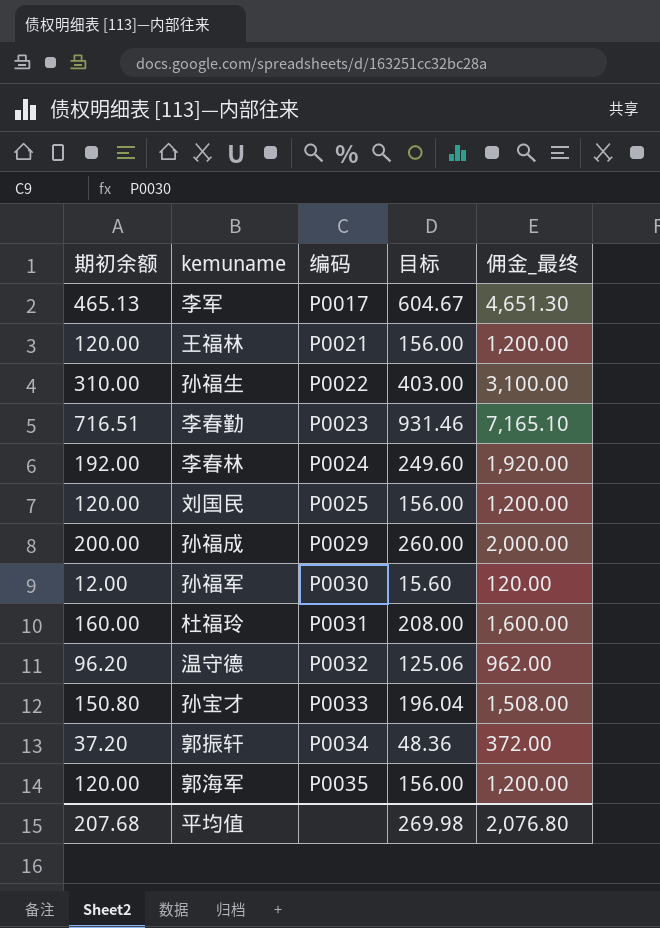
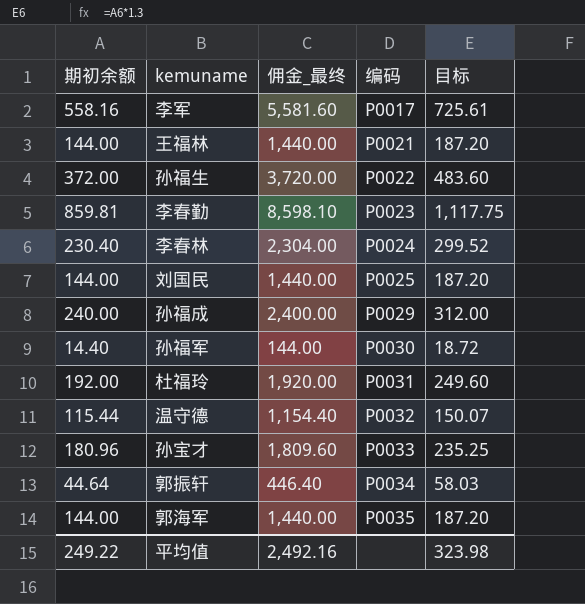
column 佣金_最终 | position: 5 -> 3
李军 | 期初余额: 465.13 -> 558.16
李军 | 佣金_最终: 4,651.30 -> 5,581.60
李军 | 目标: 604.67 -> 725.61
王福林 | 期初余额: 120.00 -> 144.00
王福林 | 佣金_最终: 1,200.00 -> 1,440.00
王福林 | 目标: 156.00 -> 187.20
孙福生 | 期初余额: 310.00 -> 372.00
孙福生 | 佣金_最终: 3,100.00 -> 3,720.00
孙福生 | 目标: 403.00 -> 483.60
李春勤 | 期初余额: 716.51 -> 859.81
李春勤 | 佣金_最终: 7,165.10 -> 8,598.10
李春勤 | 目标: 931.46 -> 1,117.75
李春林 | 期初余额: 192.00 -> 230.40
李春林 | 佣金_最终: 1,920.00 -> 2,304.00
李春林 | 目标: 249.60 -> 299.52
刘国民 | 期初余额: 120.00 -> 144.00
刘国民 | 佣金_最终: 1,200.00 -> 1,440.00
刘国民 | 目标: 156.00 -> 187.20
孙福成 | 期初余额: 200.00 -> 240.00
孙福成 | 佣金_最终: 2,000.00 -> 2,400.00
孙福成 | 目标: 260.00 -> 312.00
孙福军 | 期初余额: 12.00 -> 14.40
孙福军 | 佣金_最终: 120.00 -> 144.00
孙福军 | 目标: 15.60 -> 18.72
杜福玲 | 期初余额: 160.00 -> 192.00
杜福玲 | 佣金_最终: 1,600.00 -> 1,920.00
杜福玲 | 目标: 208.00 -> 249.60
温守德 | 期初余额: 96.20 -> 115.44
温守德 | 佣金_最终: 962.00 -> 1,154.40
温守德 | 目标: 125.06 -> 150.07
孙宝才 | 期初余额: 150.80 -> 180.96
孙宝才 | 佣金_最终: 1,508.00 -> 1,809.60
孙宝才 | 目标: 196.04 -> 235.25
郭振轩 | 期初余额: 37.20 -> 44.64
郭振轩 | 佣金_最终: 372.00 -> 446.40
郭振轩 | 目标: 48.36 -> 58.03
郭海军 | 期初余额: 120.00 -> 144.00
郭海军 | 佣金_最终: 1,200.00 -> 1,440.00
郭海军 | 目标: 156.00 -> 187.20
平均值 | 期初余额: 207.68 -> 249.22
平均值 | 佣金_最终: 2,076.80 -> 2,492.16
平均值 | 目标: 269.98 -> 323.98

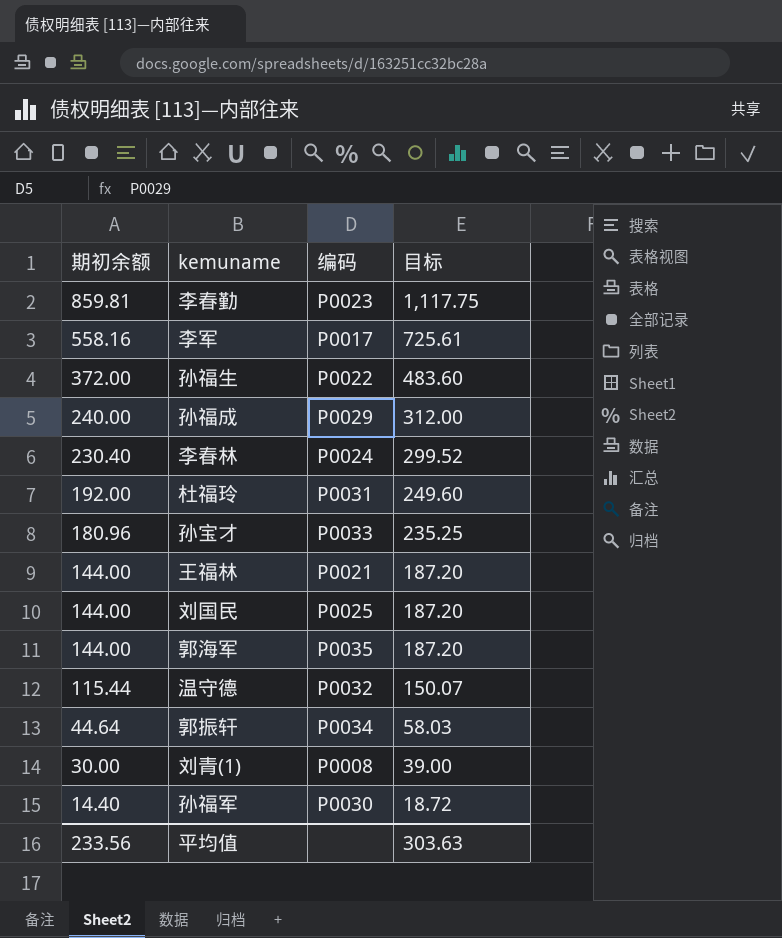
row order: 编码 ascending -> 期初余额 descending
column 佣金_最终 | formula: [期初余额] * 10 -> none
row 刘青(1): none -> 30.00 | P0008 | 39.00
平均值 | 期初余额: 249.22 -> 233.56
平均值 | 目标: 323.98 -> 303.63

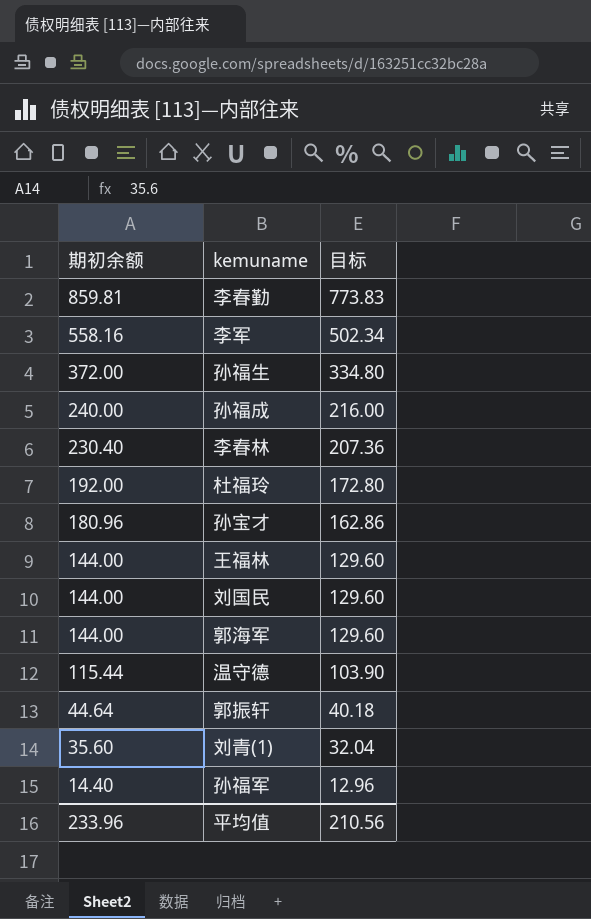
column 编码 | position: 3 -> none
column 目标 | formula: [期初余额] * 1.3 -> [期初余额] * 0.9
刘青(1) | 期初余额: 30.00 -> 35.60
平均值 | 期初余额: 233.56 -> 233.96
平均值 | 目标: 303.63 -> 210.56

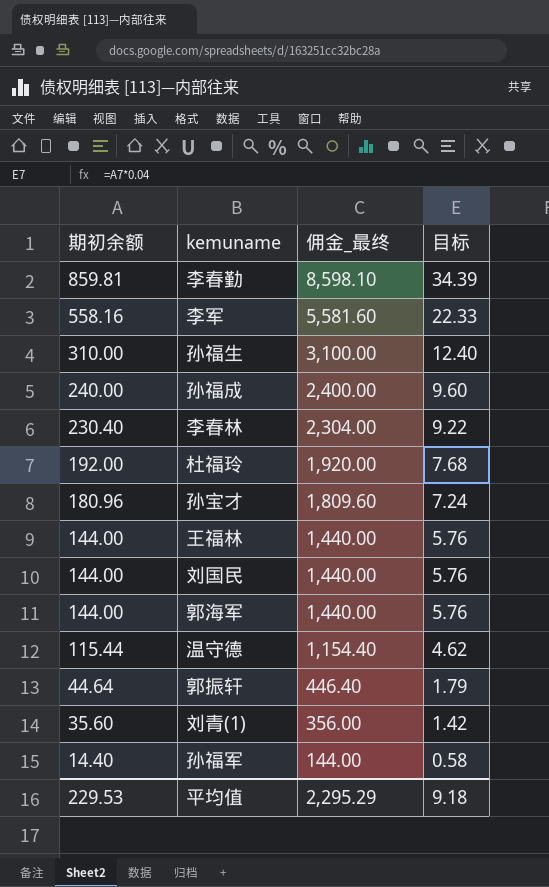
column 佣金_最终 | formula: none -> [期初余额] * 10
column 目标 | formula: [期初余额] * 0.9 -> [期初余额] * 0.04
孙福生 | 期初余额: 372.00 -> 310.00
平均值 | 期初余额: 233.96 -> 229.53
平均值 | 目标: 210.56 -> 9.18

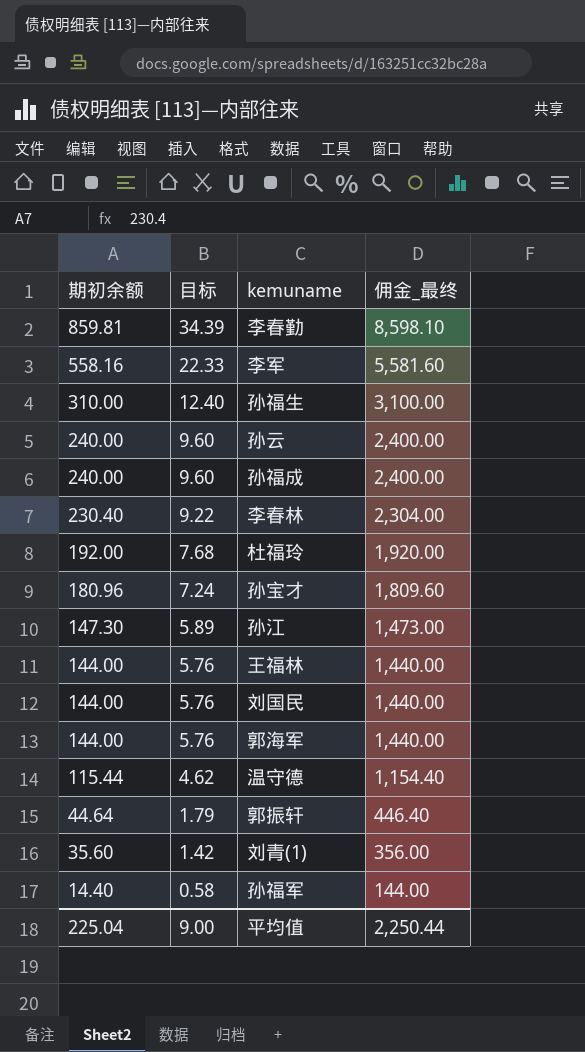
column 目标 | position: 4 -> 2
row 孙云: none -> 240.00 | 9.60 | 2,400.00
row 孙江: none -> 147.30 | 5.89 | 1,473.00
平均值 | 期初余额: 229.53 -> 225.04
平均值 | 目标: 9.18 -> 9.00
平均值 | 佣金_最终: 2,295.29 -> 2,250.44

